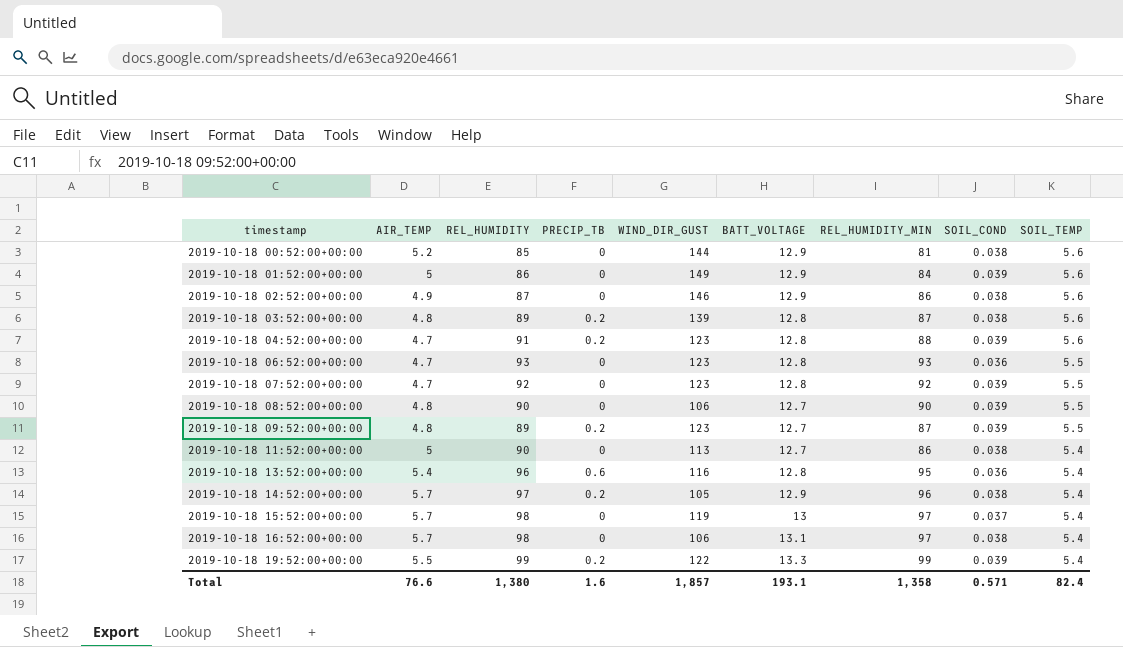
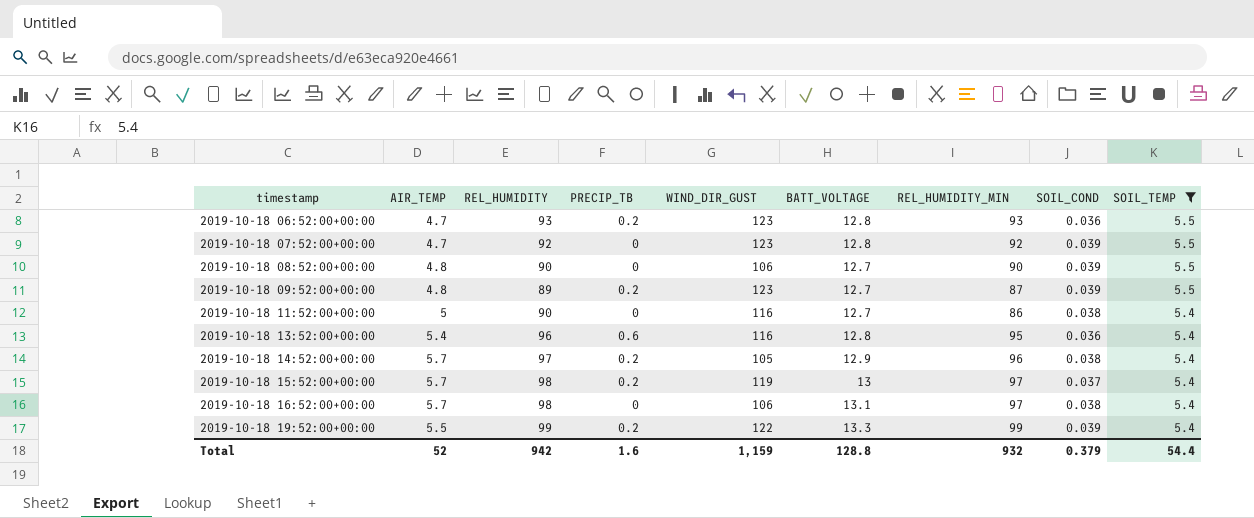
filter: none -> SOIL_TEMP != 5.6
2019-10-18 06:52:00+00:00 | PRECIP_TB: 0 -> 0.2
2019-10-18 11:52:00+00:00 | WIND_DIR_GUST: 113 -> 116
2019-10-18 15:52:00+00:00 | PRECIP_TB: 0 -> 0.2
Total | AIR_TEMP: 76.6 -> 52
Total | REL_HUMIDITY: 1,380 -> 942
Total | WIND_DIR_GUST: 1,857 -> 1,159
Total | BATT_VOLTAGE: 193.1 -> 128.8
Total | REL_HUMIDITY_MIN: 1,358 -> 932
Total | SOIL_COND: 0.571 -> 0.379
Total | SOIL_TEMP: 82.4 -> 54.4

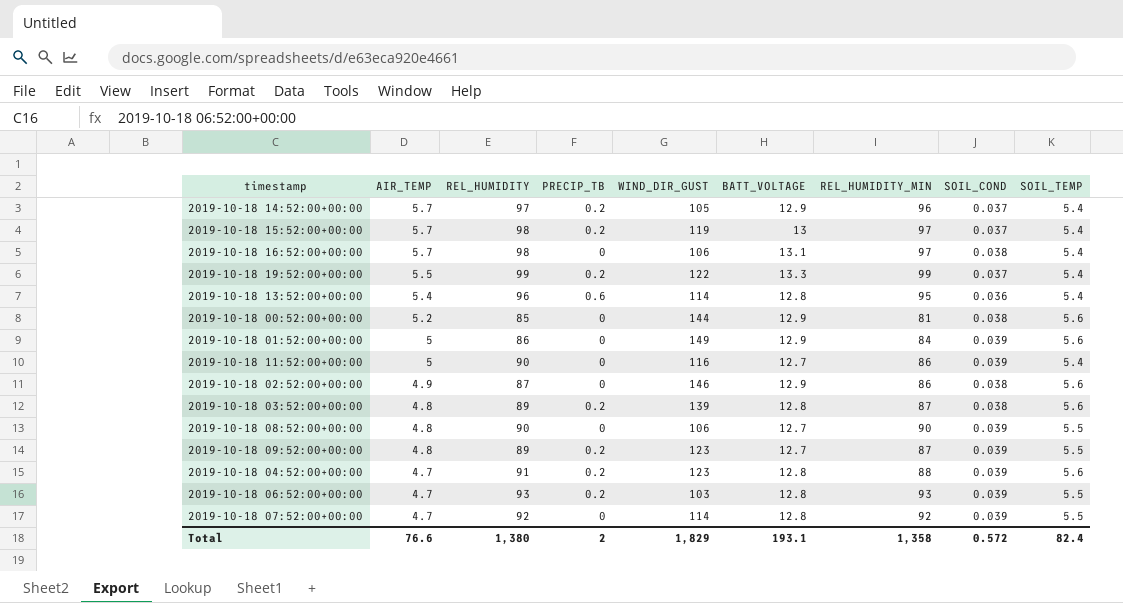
filter: SOIL_TEMP != 5.6 -> none
row order: timestamp ascending -> AIR_TEMP descending
2019-10-18 14:52:00+00:00 | SOIL_COND: 0.038 -> 0.037
2019-10-18 19:52:00+00:00 | SOIL_COND: 0.039 -> 0.037
2019-10-18 13:52:00+00:00 | WIND_DIR_GUST: 116 -> 114
2019-10-18 11:52:00+00:00 | SOIL_COND: 0.038 -> 0.039
2019-10-18 06:52:00+00:00 | WIND_DIR_GUST: 123 -> 103
2019-10-18 06:52:00+00:00 | SOIL_COND: 0.036 -> 0.039
2019-10-18 07:52:00+00:00 | WIND_DIR_GUST: 123 -> 114
Total | AIR_TEMP: 52 -> 76.6
Total | REL_HUMIDITY: 942 -> 1,380
Total | PRECIP_TB: 1.6 -> 2
Total | WIND_DIR_GUST: 1,159 -> 1,829
Total | BATT_VOLTAGE: 128.8 -> 193.1
Total | REL_HUMIDITY_MIN: 932 -> 1,358
Total | SOIL_COND: 0.379 -> 0.572
Total | SOIL_TEMP: 54.4 -> 82.4

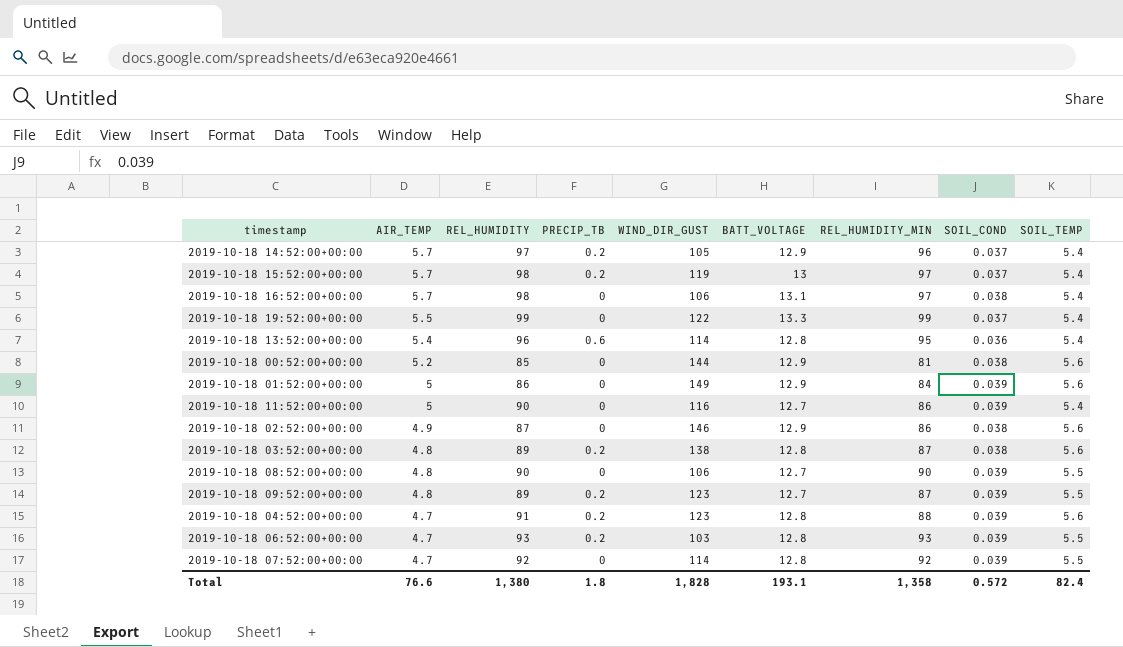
2019-10-18 19:52:00+00:00 | PRECIP_TB: 0.2 -> 0
2019-10-18 03:52:00+00:00 | WIND_DIR_GUST: 139 -> 138
Total | PRECIP_TB: 2 -> 1.8
Total | WIND_DIR_GUST: 1,829 -> 1,828

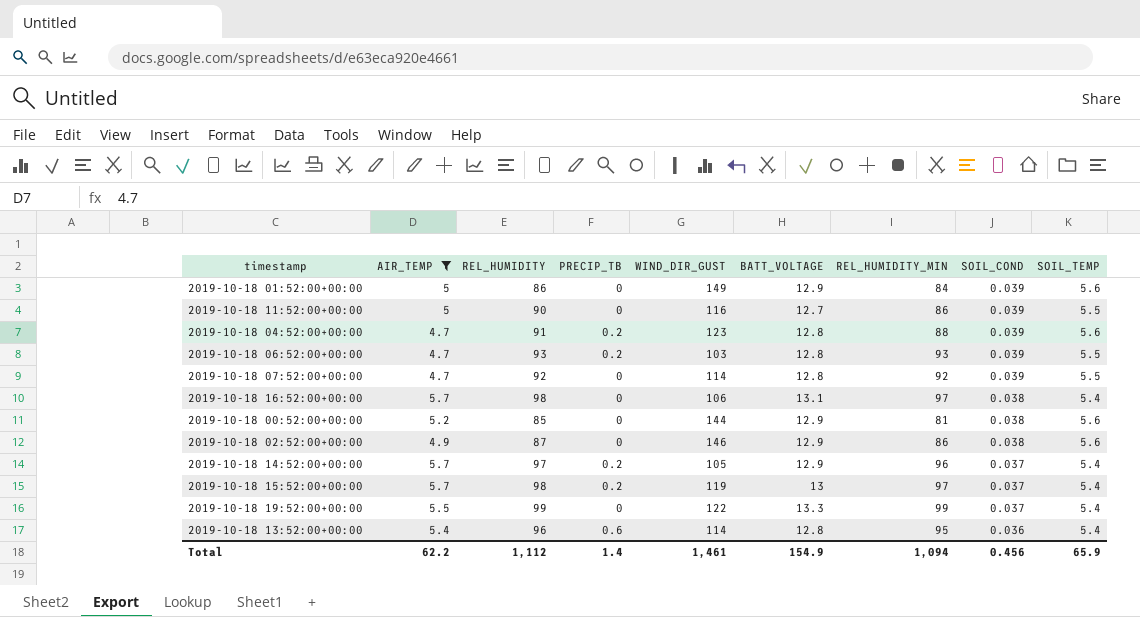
filter: none -> AIR_TEMP != 4.8
row order: AIR_TEMP descending -> SOIL_COND descending
2019-10-18 11:52:00+00:00 | SOIL_TEMP: 5.4 -> 5.5
Total | AIR_TEMP: 76.6 -> 62.2
Total | REL_HUMIDITY: 1,380 -> 1,112
Total | PRECIP_TB: 1.8 -> 1.4
Total | WIND_DIR_GUST: 1,828 -> 1,461
Total | BATT_VOLTAGE: 193.1 -> 154.9
Total | REL_HUMIDITY_MIN: 1,358 -> 1,094
Total | SOIL_COND: 0.572 -> 0.456
Total | SOIL_TEMP: 82.4 -> 65.9

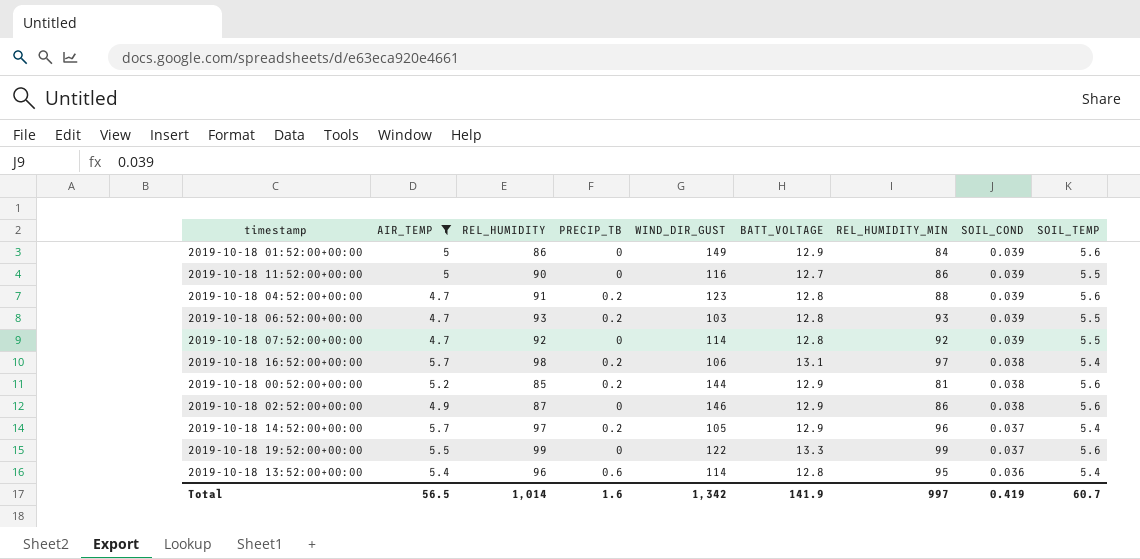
row 2019-10-18 15:52:00+00:00: 5.7 | 98 | 0.2 | 119 | 13 | 97 | 0.037 | 5.4 -> none
2019-10-18 16:52:00+00:00 | PRECIP_TB: 0 -> 0.2
2019-10-18 00:52:00+00:00 | PRECIP_TB: 0 -> 0.2
2019-10-18 19:52:00+00:00 | SOIL_TEMP: 5.4 -> 5.6
Total | AIR_TEMP: 62.2 -> 56.5
Total | REL_HUMIDITY: 1,112 -> 1,014
Total | PRECIP_TB: 1.4 -> 1.6
Total | WIND_DIR_GUST: 1,461 -> 1,342
Total | BATT_VOLTAGE: 154.9 -> 141.9
Total | REL_HUMIDITY_MIN: 1,094 -> 997
Total | SOIL_COND: 0.456 -> 0.419
Total | SOIL_TEMP: 65.9 -> 60.7

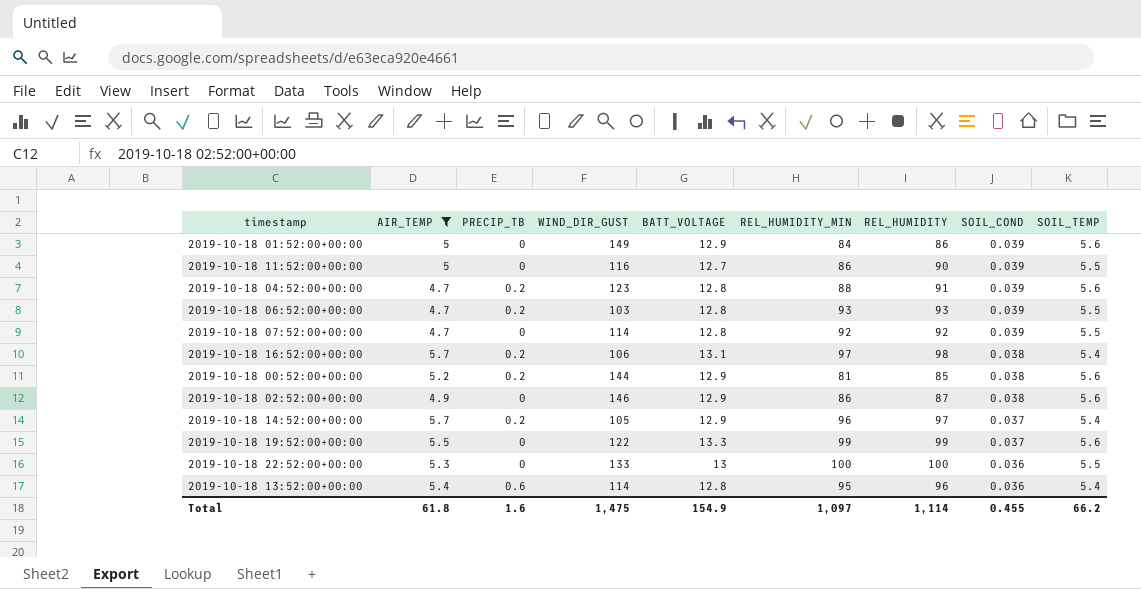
column REL_HUMIDITY | position: 3 -> 7
row 2019-10-18 22:52:00+00:00: none -> 5.3 | 0 | 133 | 13 | 100 | 100 | 0.036 | 5.5
Total | AIR_TEMP: 56.5 -> 61.8
Total | WIND_DIR_GUST: 1,342 -> 1,475
Total | BATT_VOLTAGE: 141.9 -> 154.9
Total | REL_HUMIDITY_MIN: 997 -> 1,097
Total | REL_HUMIDITY: 1,014 -> 1,114
Total | SOIL_COND: 0.419 -> 0.455
Total | SOIL_TEMP: 60.7 -> 66.2

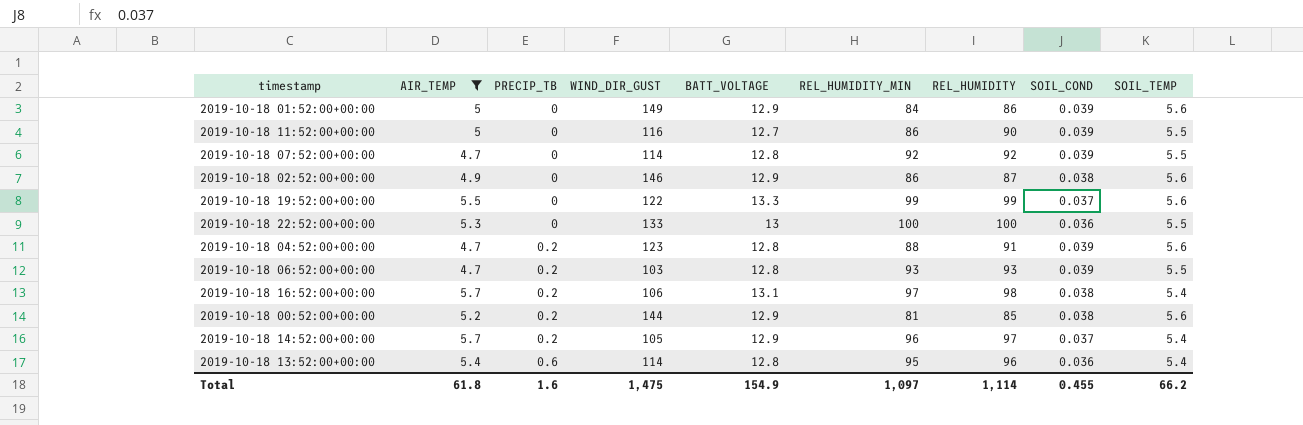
row order: SOIL_COND descending -> PRECIP_TB ascending

